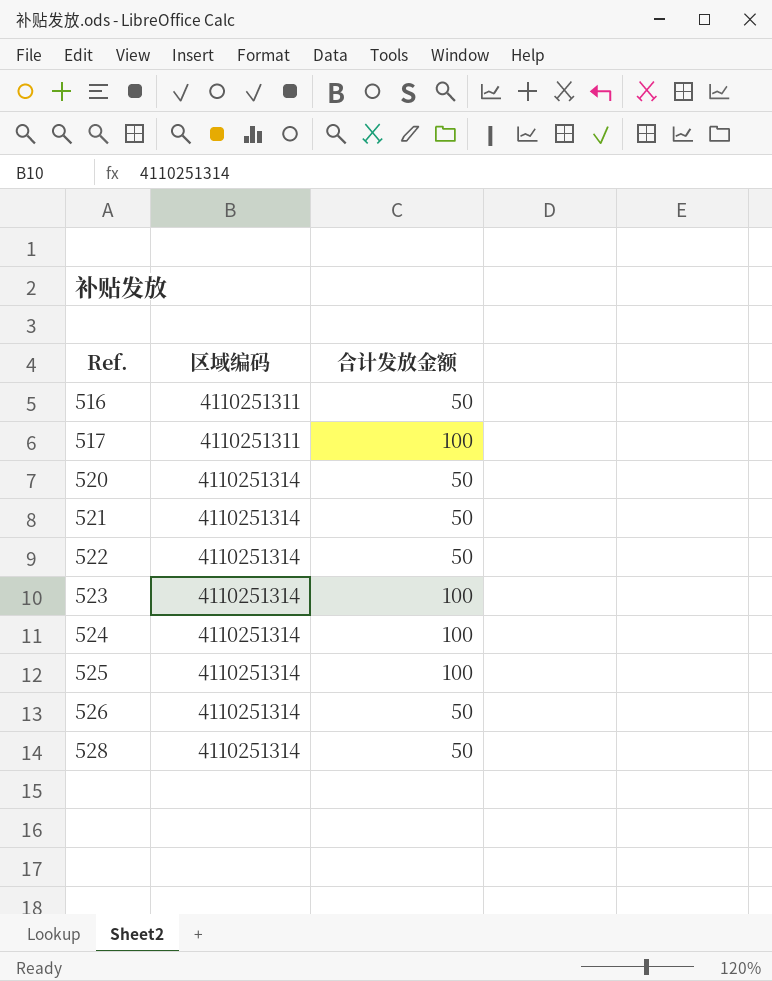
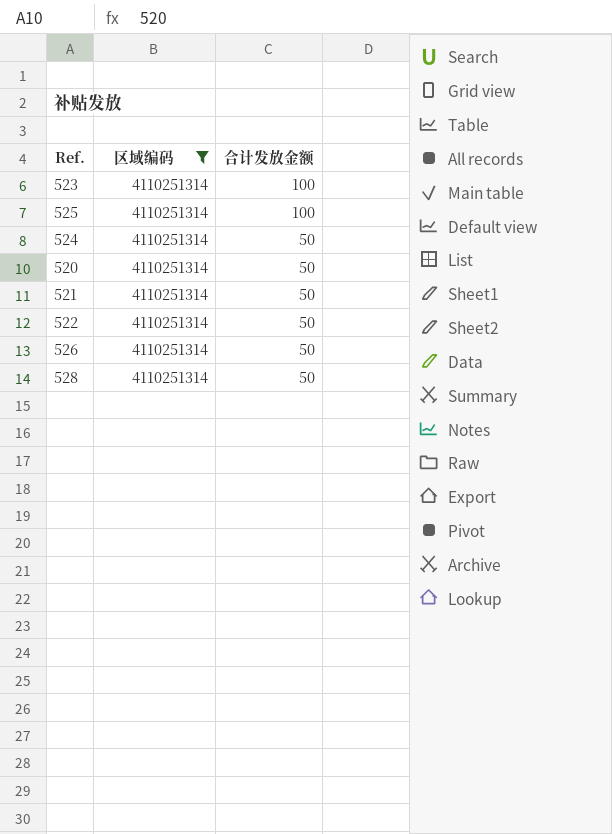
filter: none -> 区域编码 = 4110251314
row order: Ref. ascending -> 合计发放金额 descending
524 | 合计发放金额: 100 -> 50

